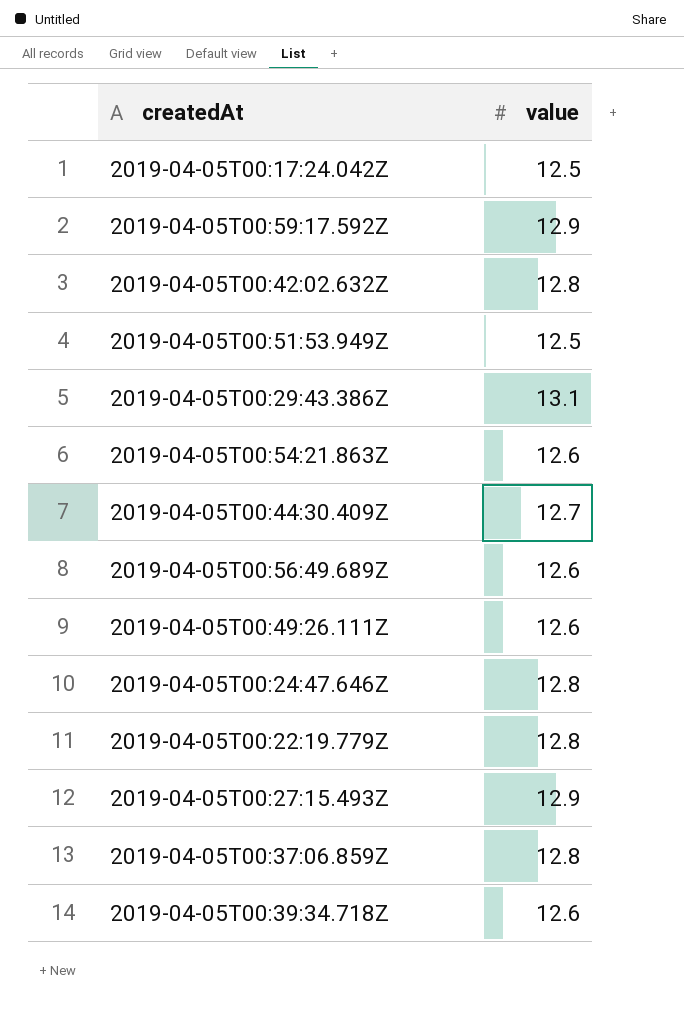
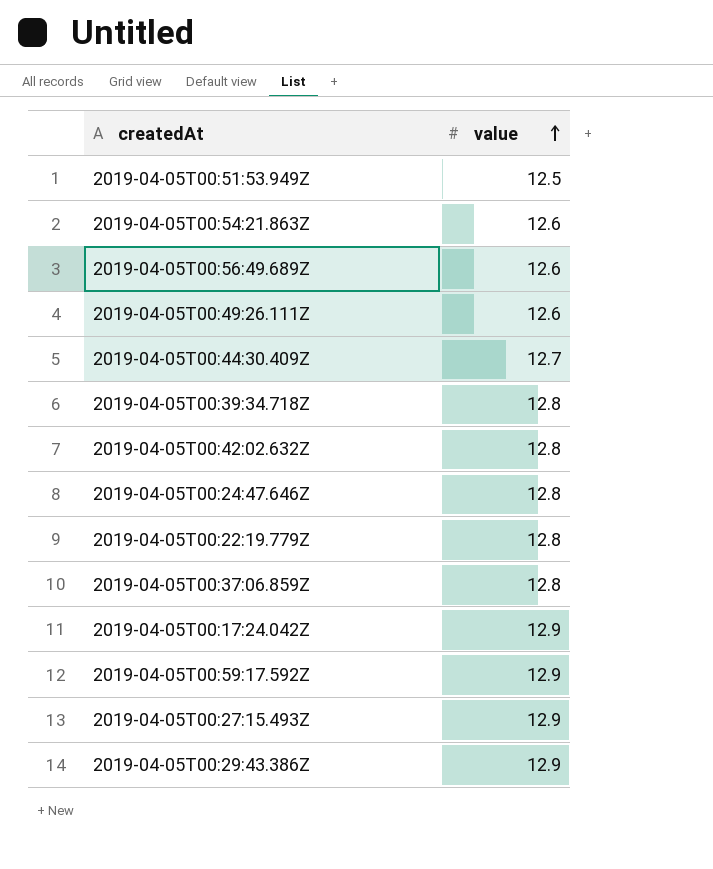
row order: none -> value ascending
2019-04-05T00:39:34.718Z | value: 12.6 -> 12.8
2019-04-05T00:17:24.042Z | value: 12.5 -> 12.9
2019-04-05T00:29:43.386Z | value: 13.1 -> 12.9

